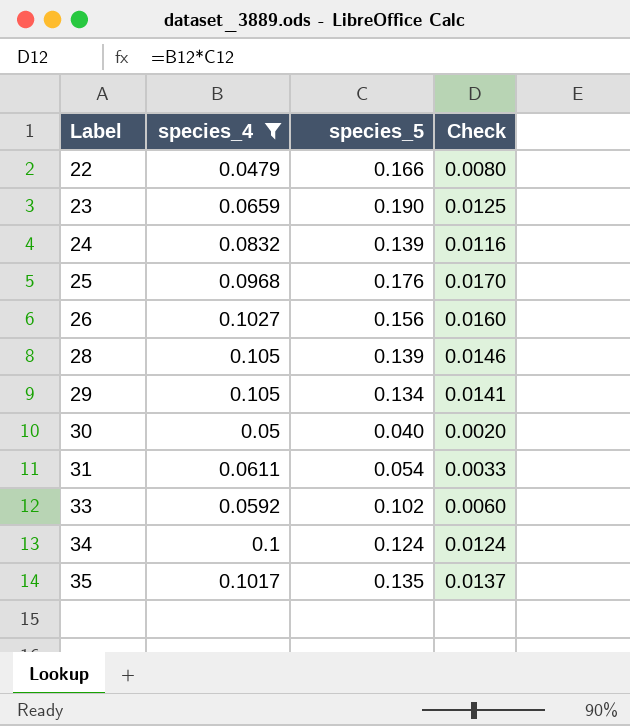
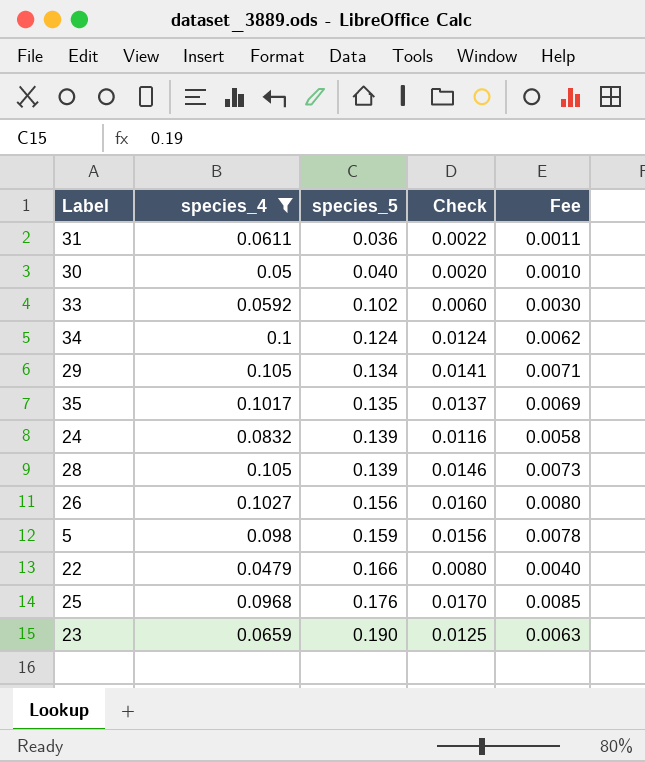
row order: Label ascending -> species_5 ascending
column Fee | formula: none -> [Check] * 0.5
31 | species_5: 0.054 -> 0.036
31 | Check: 0.0033 -> 0.0022
row 5: none -> 0.098 | 0.159 | 0.0156 | 0.0078

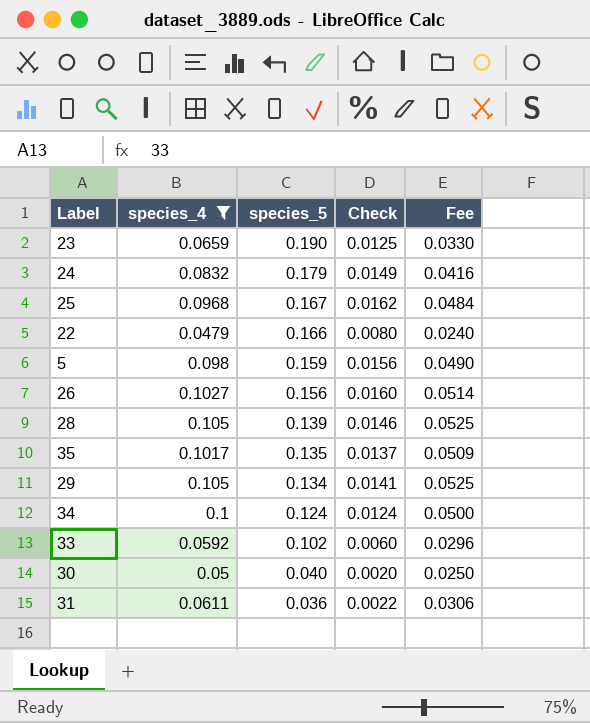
row order: species_5 ascending -> species_5 descending
column Fee | formula: [Check] * 0.5 -> [species_4] * 0.5
24 | species_5: 0.139 -> 0.179
24 | Check: 0.0116 -> 0.0149
25 | species_5: 0.176 -> 0.167
25 | Check: 0.0170 -> 0.0162

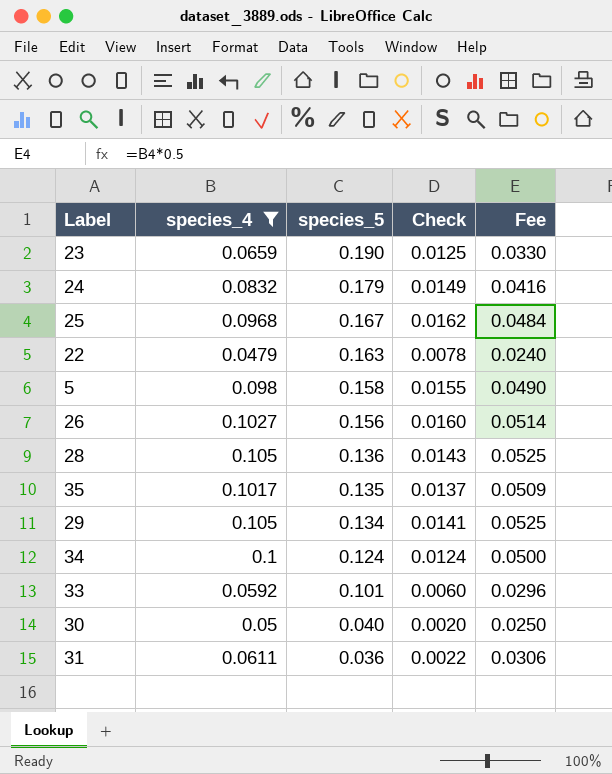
22 | species_5: 0.166 -> 0.163
22 | Check: 0.0080 -> 0.0078
5 | species_5: 0.159 -> 0.158
5 | Check: 0.0156 -> 0.0155
28 | species_5: 0.139 -> 0.136
28 | Check: 0.0146 -> 0.0143
33 | species_5: 0.102 -> 0.101

